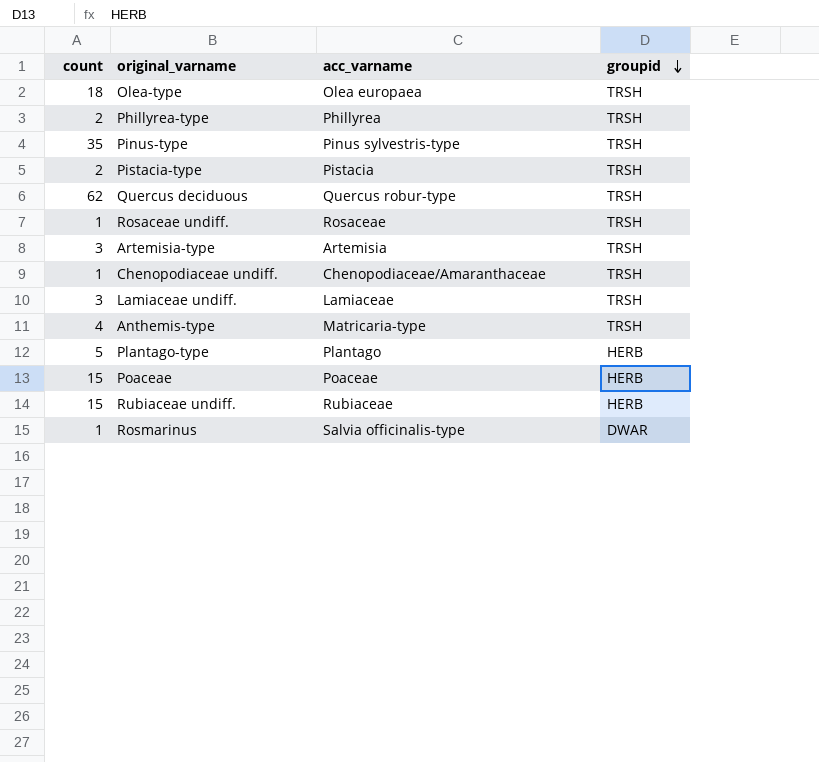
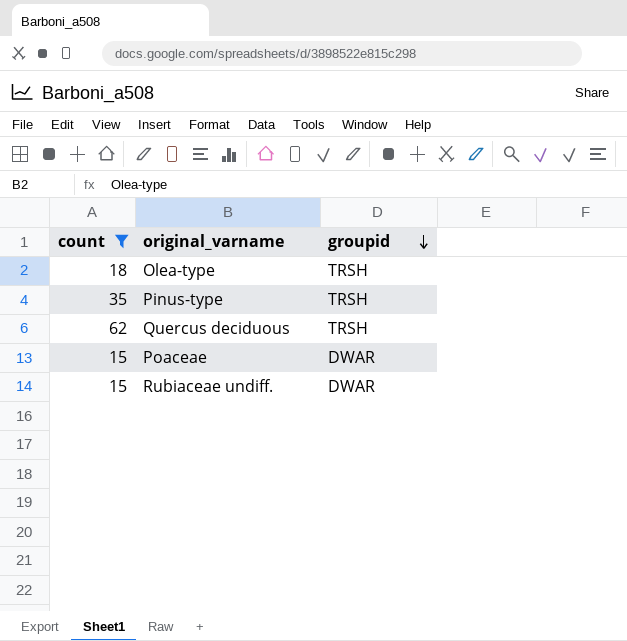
filter: none -> count >= 15
column acc_varname | position: 3 -> none
Poaceae | groupid: HERB -> DWAR
Rubiaceae undiff. | groupid: HERB -> DWAR

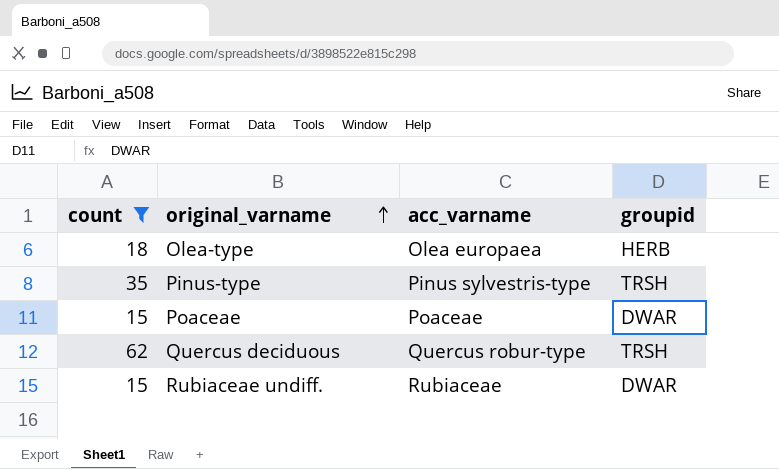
row order: groupid descending -> original_varname ascending
column acc_varname | position: none -> 3
Olea-type | groupid: TRSH -> HERB

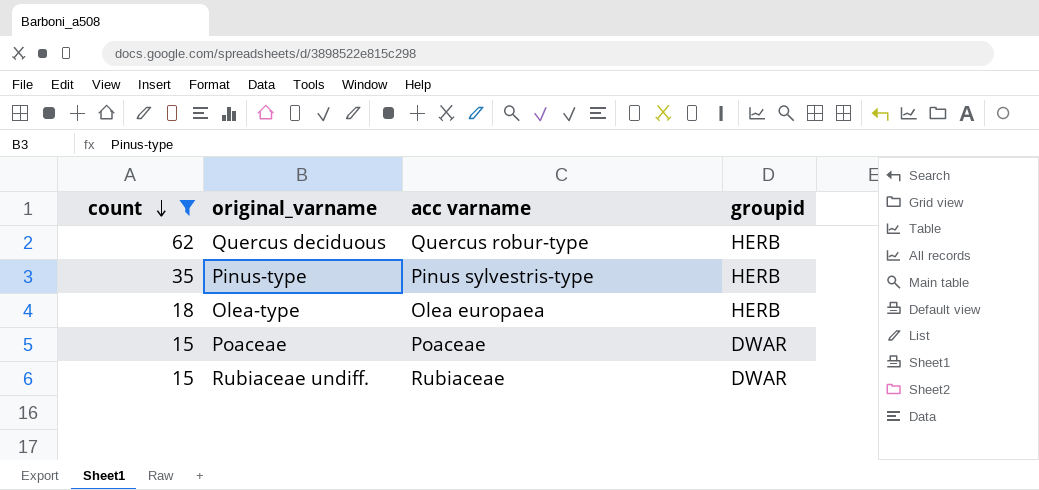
row order: original_varname ascending -> count descending
column name: acc_varname -> acc varname
Quercus deciduous | groupid: TRSH -> HERB
Pinus-type | groupid: TRSH -> HERB

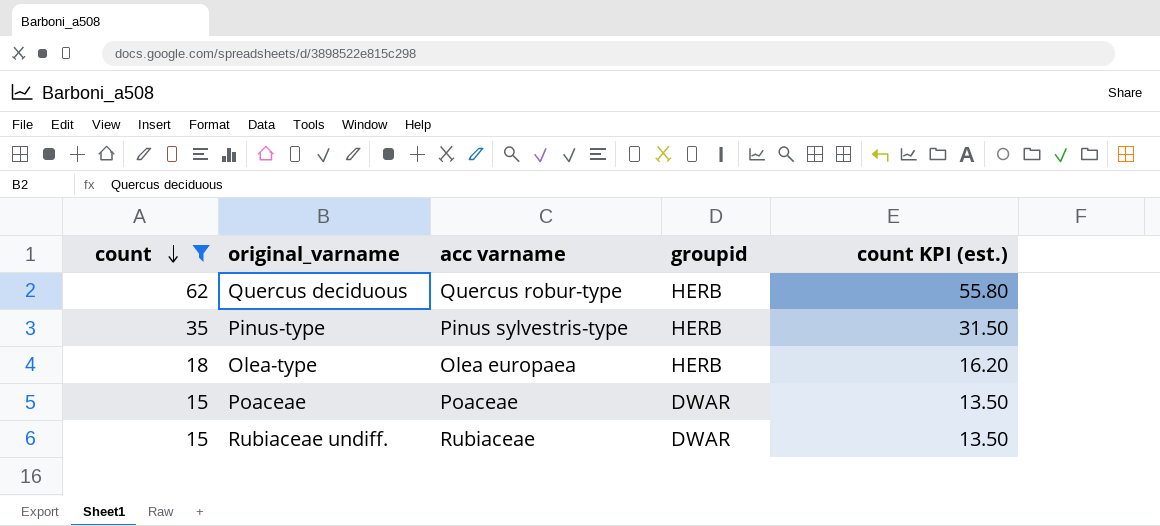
column count KPI (est.) | formula: none -> [count] * 0.9

